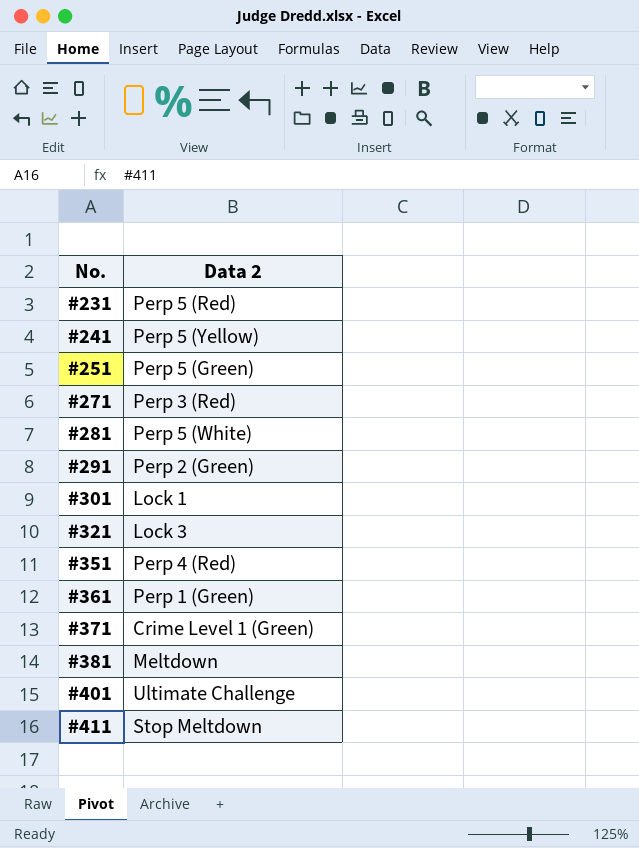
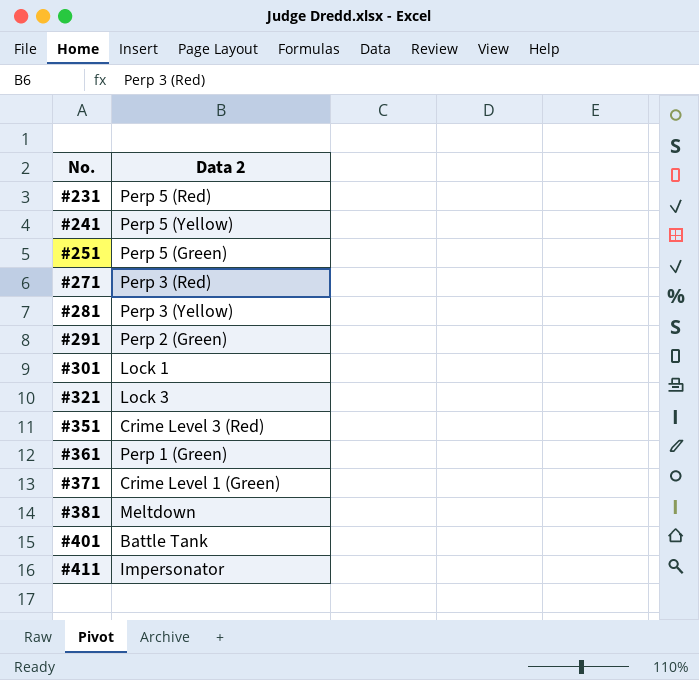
#281 | Data 2: Perp 5 (White) -> Perp 3 (Yellow)
#351 | Data 2: Perp 4 (Red) -> Crime Level 3 (Red)
#401 | Data 2: Ultimate Challenge -> Battle Tank
#411 | Data 2: Stop Meltdown -> Impersonator

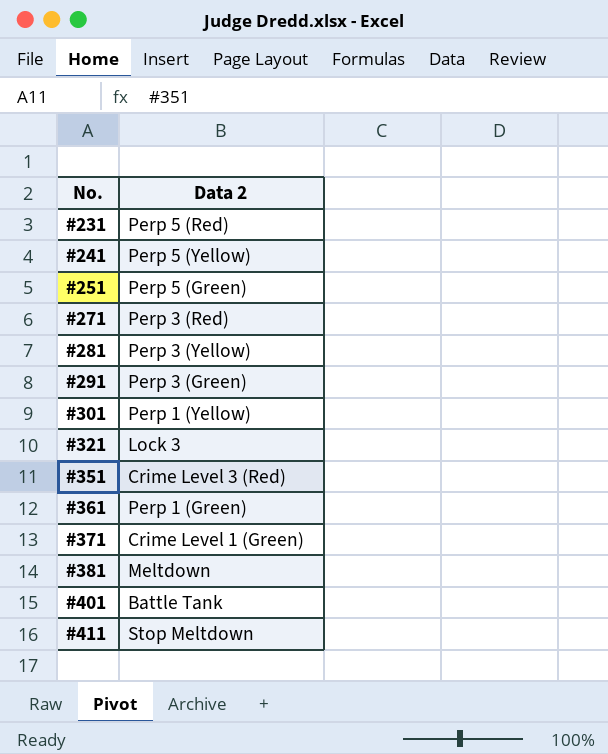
#291 | Data 2: Perp 2 (Green) -> Perp 3 (Green)
#301 | Data 2: Lock 1 -> Perp 1 (Yellow)
#411 | Data 2: Impersonator -> Stop Meltdown

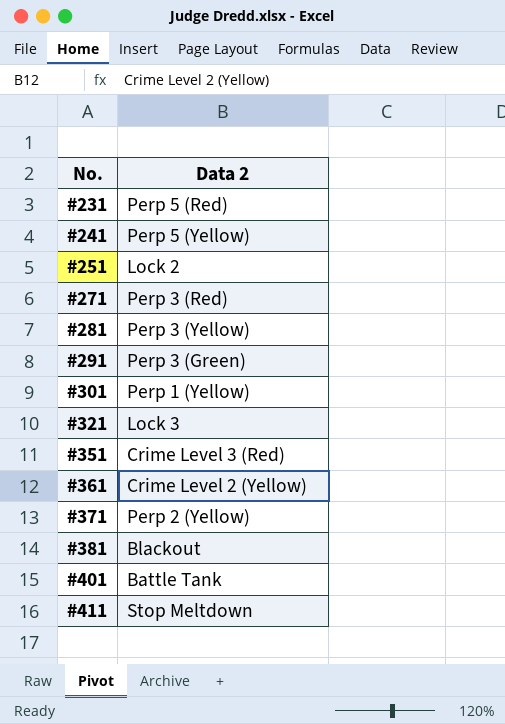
#251 | Data 2: Perp 5 (Green) -> Lock 2
#361 | Data 2: Perp 1 (Green) -> Crime Level 2 (Yellow)
#371 | Data 2: Crime Level 1 (Green) -> Perp 2 (Yellow)
#381 | Data 2: Meltdown -> Blackout

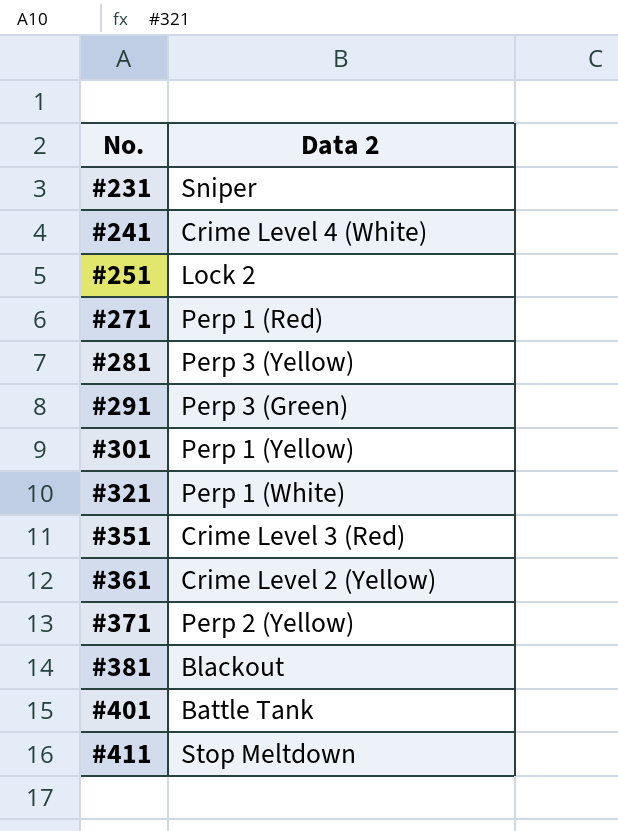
#231 | Data 2: Perp 5 (Red) -> Sniper
#241 | Data 2: Perp 5 (Yellow) -> Crime Level 4 (White)
#271 | Data 2: Perp 3 (Red) -> Perp 1 (Red)
#321 | Data 2: Lock 3 -> Perp 1 (White)

